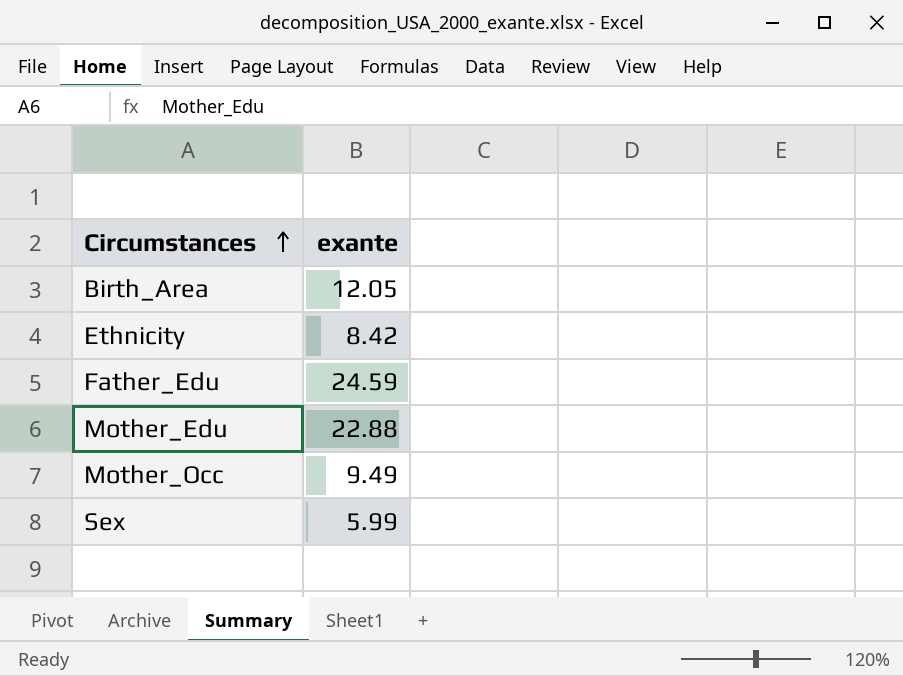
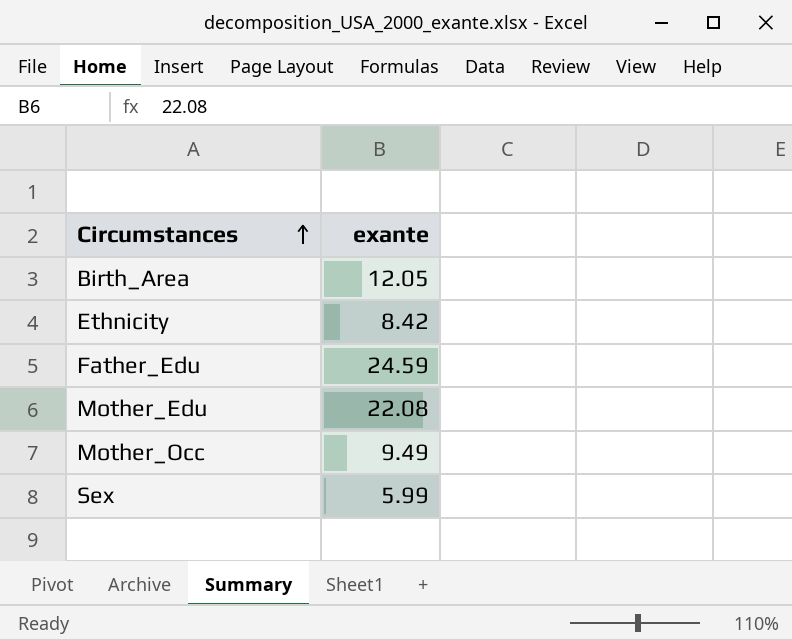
Mother_Edu | exante: 22.88 -> 22.08

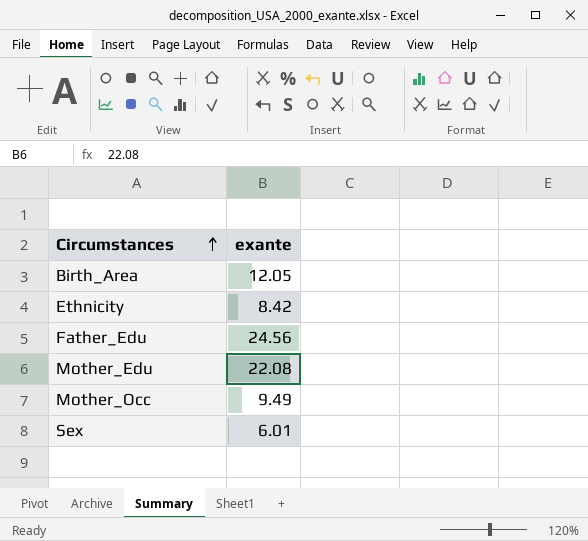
Father_Edu | exante: 24.59 -> 24.56
Sex | exante: 5.99 -> 6.01

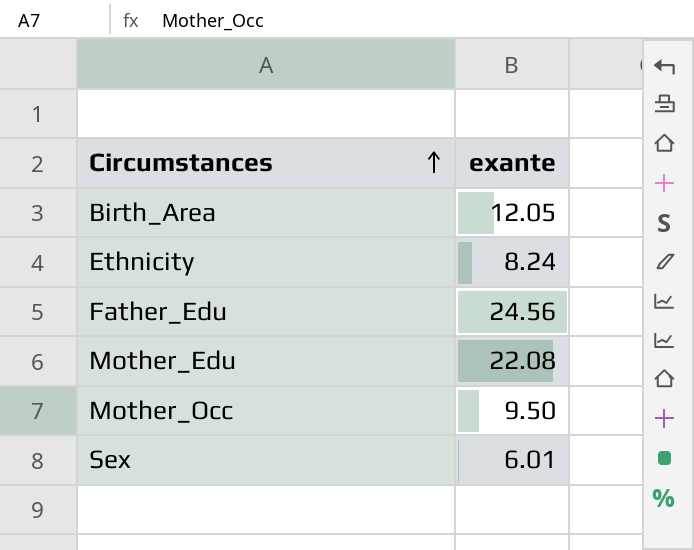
Ethnicity | exante: 8.42 -> 8.24
Mother_Occ | exante: 9.49 -> 9.50

